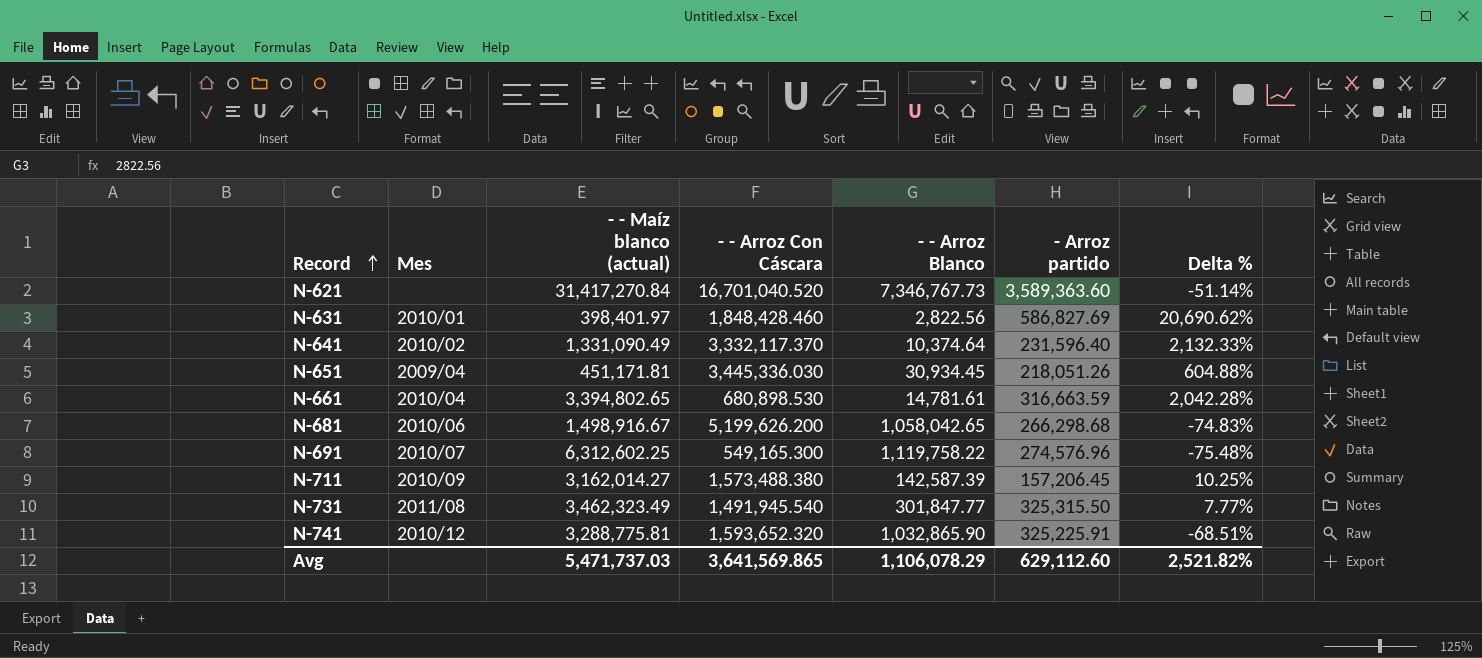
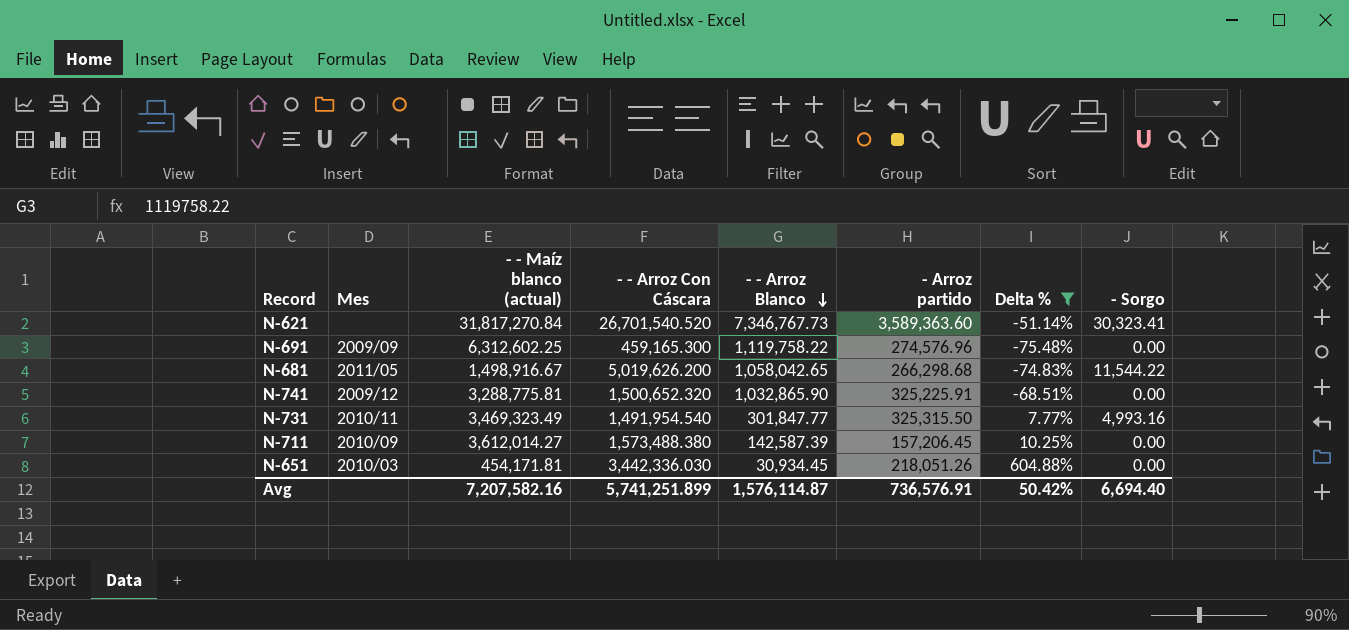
filter: none -> Delta % <= 604.88%
row order: Record ascending -> - - Arroz Blanco descending
column - Sorgo | position: none -> 8
N-621 | - - Maíz blanco (actual): 31,417,270.84 -> 31,817,270.84
N-621 | - - Arroz Con Cáscara: 16,701,040.520 -> 26,701,540.520
N-691 | Mes: 2010/07 -> 2009/09
N-691 | - - Arroz Con Cáscara: 549,165.300 -> 459,165.300
N-681 | Mes: 2010/06 -> 2011/05
N-681 | - - Arroz Con Cáscara: 5,199,626.200 -> 5,019,626.200
N-741 | Mes: 2010/12 -> 2009/12
N-741 | - - Arroz Con Cáscara: 1,593,652.320 -> 1,500,652.320
N-731 | Mes: 2011/08 -> 2010/11
N-731 | - - Maíz blanco (actual): 3,462,323.49 -> 3,469,323.49
N-731 | - - Arroz Con Cáscara: 1,491,945.540 -> 1,491,954.540
N-711 | - - Maíz blanco (actual): 3,162,014.27 -> 3,612,014.27
N-651 | Mes: 2009/04 -> 2010/03
N-651 | - - Maíz blanco (actual): 451,171.81 -> 454,171.81
N-651 | - - Arroz Con Cáscara: 3,445,336.030 -> 3,442,336.030
Avg | - - Maíz blanco (actual): 5,471,737.03 -> 7,207,582.16
Avg | - - Arroz Con Cáscara: 3,641,569.865 -> 5,741,251.899
Avg | - - Arroz Blanco: 1,106,078.29 -> 1,576,114.87
Avg | - Arroz partido: 629,112.60 -> 736,576.91
Avg | Delta %: 2,521.82% -> 50.42%

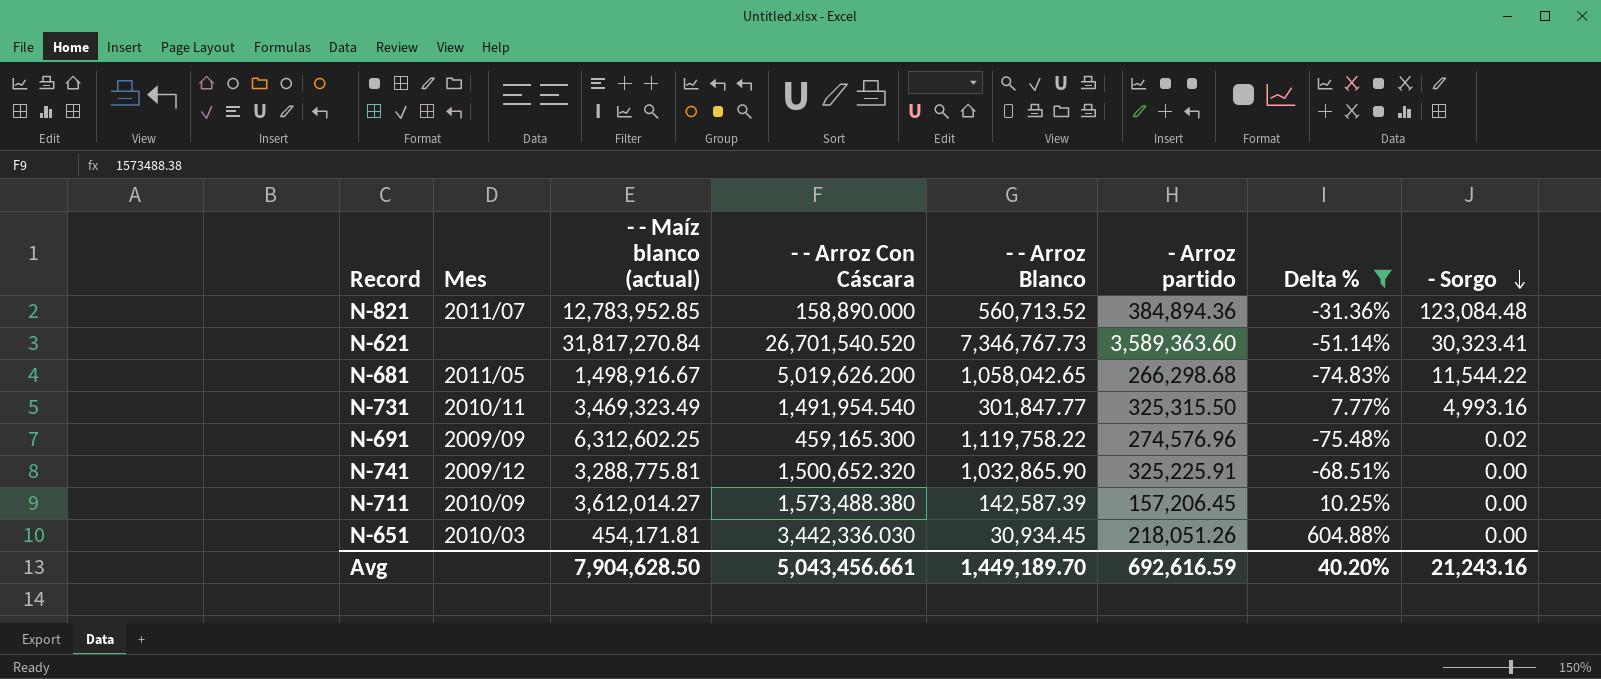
row order: - - Arroz Blanco descending -> - Sorgo descending
row N-821: none -> 2011/07 | 12,783,952.85 | 158,890.000 | 560,713.52 | 384,894.36 | -31.36% | 123,084.48
N-691 | - Sorgo: 0.00 -> 0.02
Avg | - - Maíz blanco (actual): 7,207,582.16 -> 7,904,628.50
Avg | - - Arroz Con Cáscara: 5,741,251.899 -> 5,043,456.661
Avg | - - Arroz Blanco: 1,576,114.87 -> 1,449,189.70
Avg | - Arroz partido: 736,576.91 -> 692,616.59
Avg | Delta %: 50.42% -> 40.20%
Avg | - Sorgo: 6,694.40 -> 21,243.16

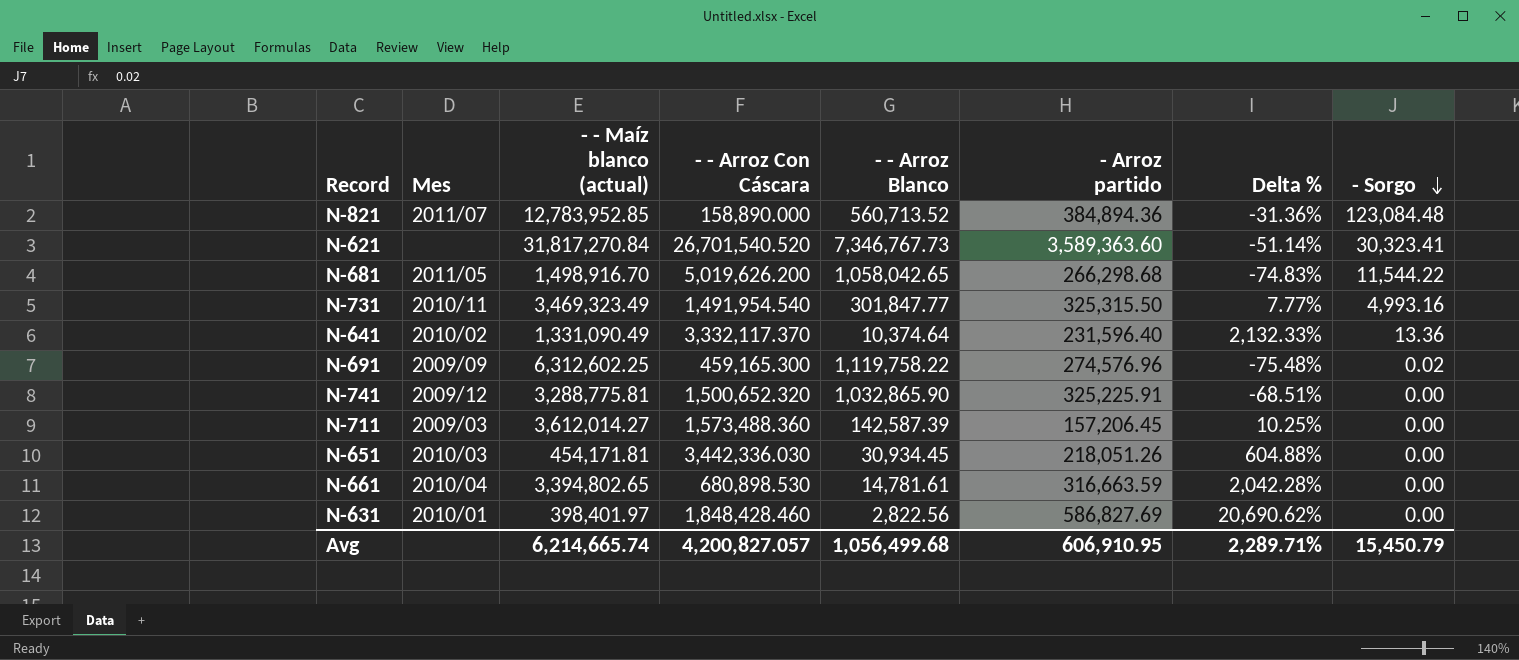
filter: Delta % <= 604.88% -> none
N-681 | - - Maíz blanco (actual): 1,498,916.67 -> 1,498,916.70
N-711 | Mes: 2010/09 -> 2009/03
N-711 | - - Arroz Con Cáscara: 1,573,488.380 -> 1,573,488.360
Avg | - - Maíz blanco (actual): 7,904,628.50 -> 6,214,665.74
Avg | - - Arroz Con Cáscara: 5,043,456.661 -> 4,200,827.057
Avg | - - Arroz Blanco: 1,449,189.70 -> 1,056,499.68
Avg | - Arroz partido: 692,616.59 -> 606,910.95
Avg | Delta %: 40.20% -> 2,289.71%
Avg | - Sorgo: 21,243.16 -> 15,450.79

